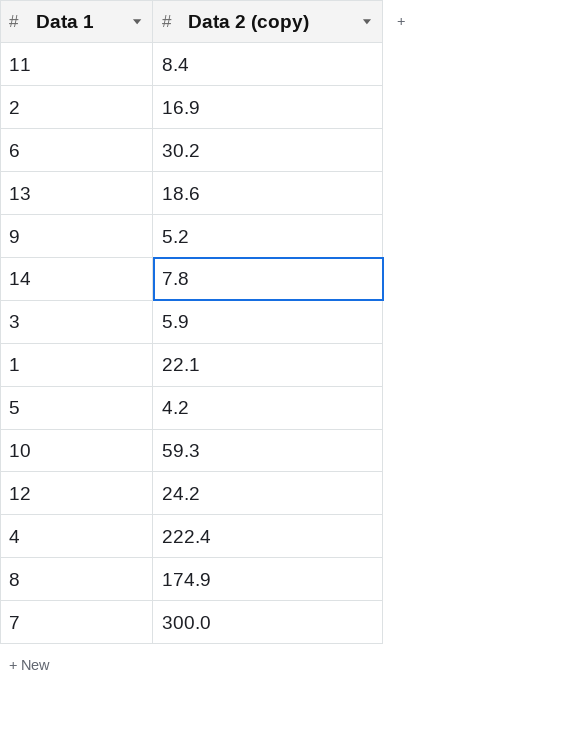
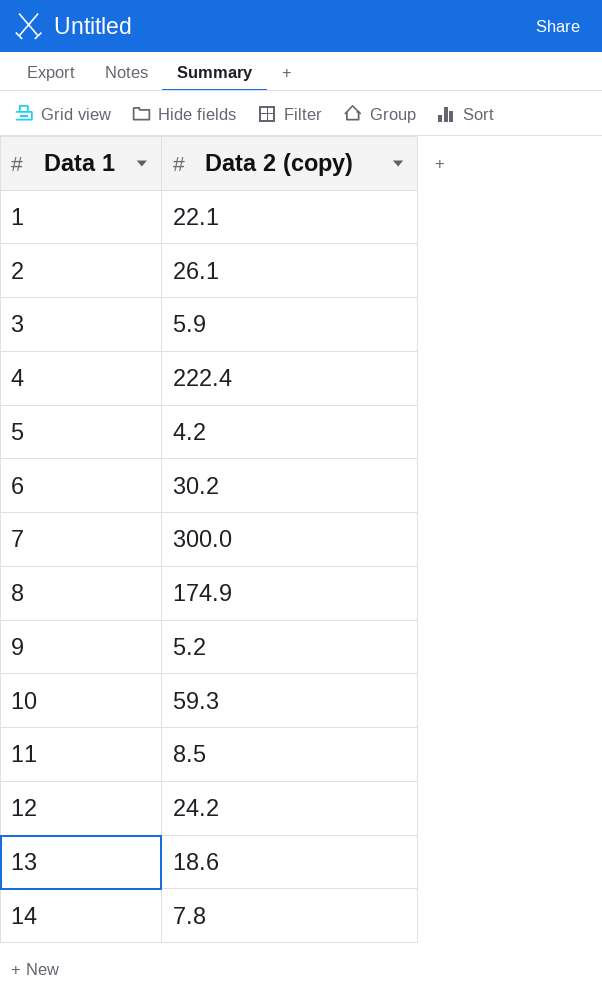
row order: none -> Data 1 ascending
2 | Data 2 (copy): 16.9 -> 26.1
11 | Data 2 (copy): 8.4 -> 8.5

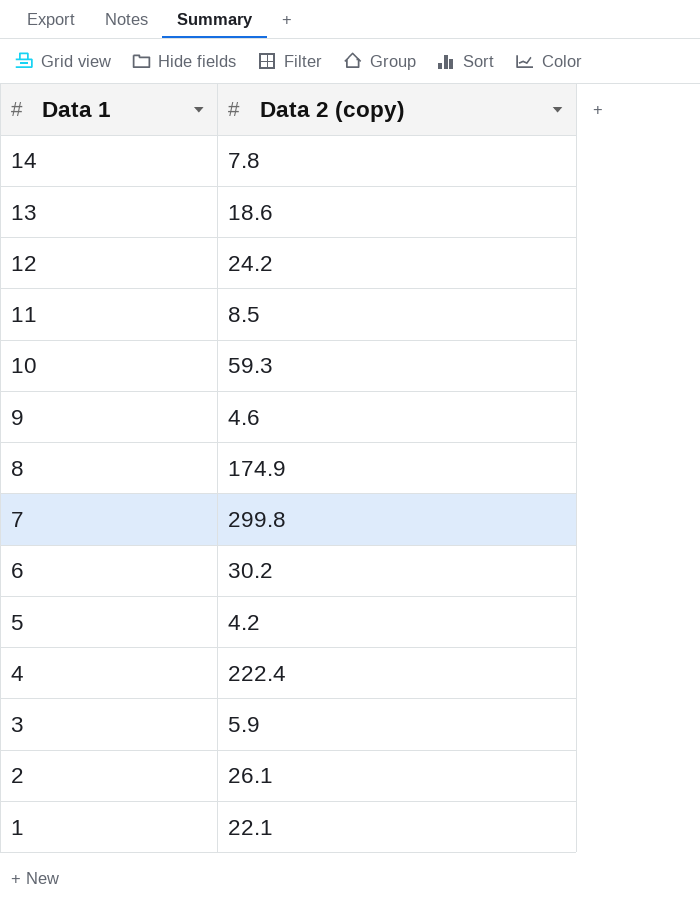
row order: Data 1 ascending -> Data 1 descending
9 | Data 2 (copy): 5.2 -> 4.6
7 | Data 2 (copy): 300.0 -> 299.8

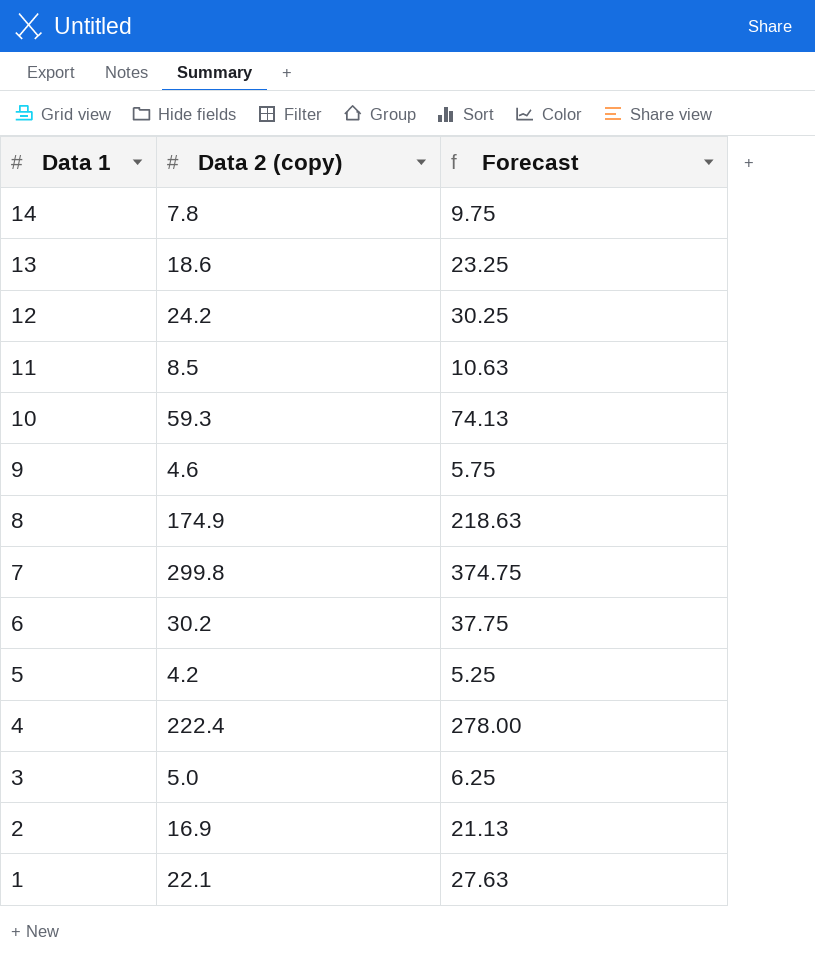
column Forecast | formula: none -> [Data 2 (copy)] * 1.25
3 | Data 2 (copy): 5.9 -> 5.0
2 | Data 2 (copy): 26.1 -> 16.9

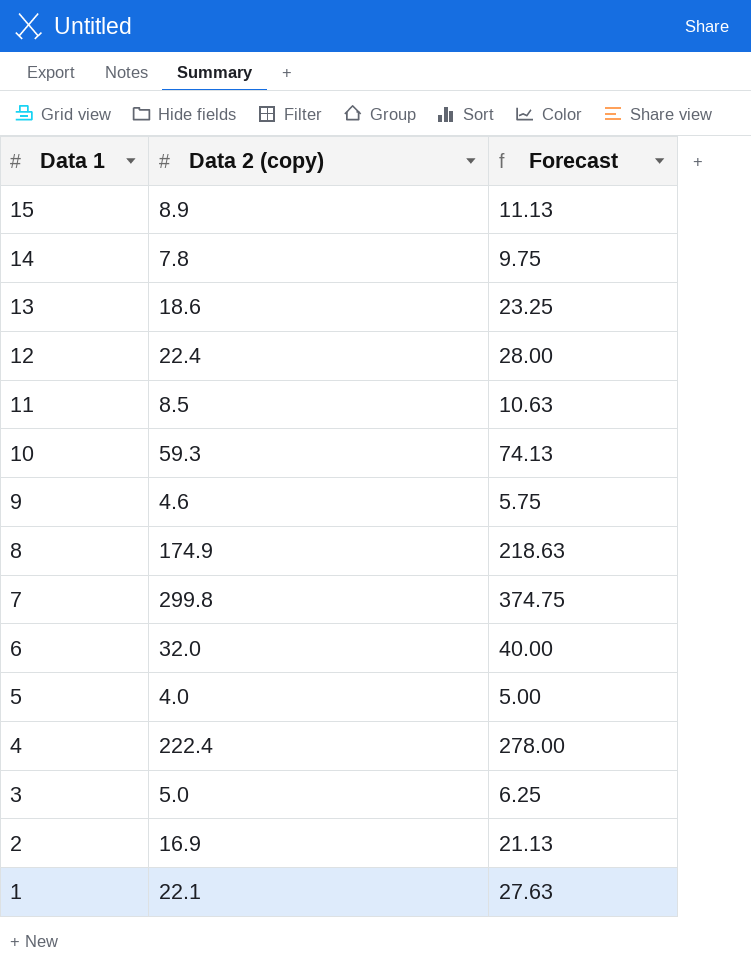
row 15: none -> 8.9 | 11.13
12 | Data 2 (copy): 24.2 -> 22.4
12 | Forecast: 30.25 -> 28.00
6 | Data 2 (copy): 30.2 -> 32.0
6 | Forecast: 37.75 -> 40.00
5 | Data 2 (copy): 4.2 -> 4.0
5 | Forecast: 5.25 -> 5.00

